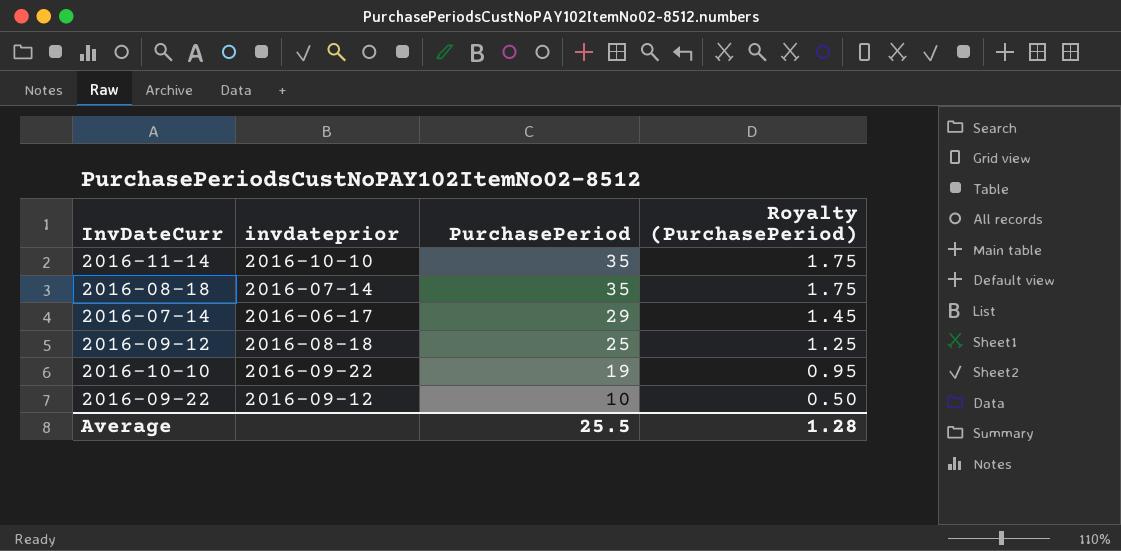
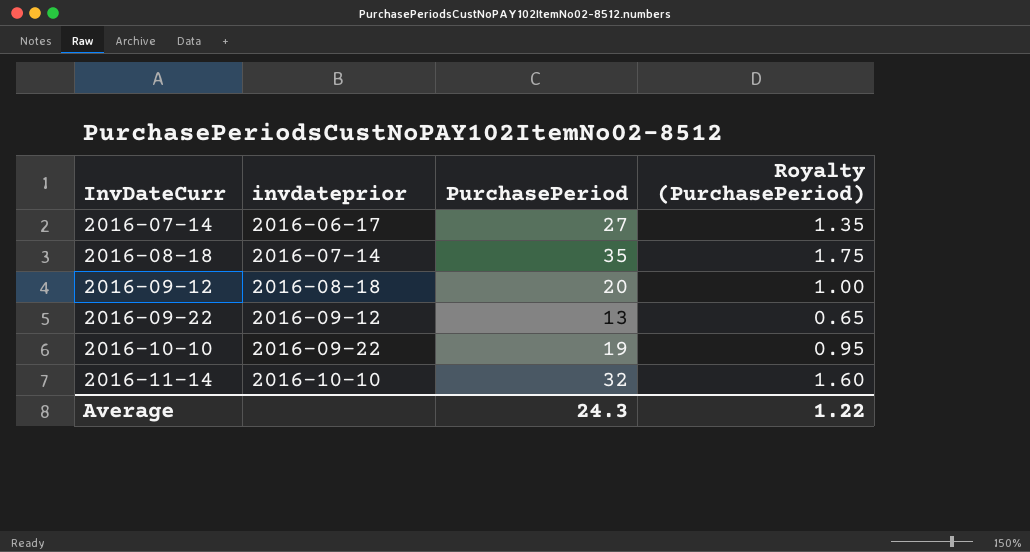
row order: PurchasePeriod descending -> InvDateCurr ascending
2016-07-14 | PurchasePeriod: 29 -> 27
2016-07-14 | Royalty (PurchasePeriod): 1.45 -> 1.35
2016-09-12 | PurchasePeriod: 25 -> 20
2016-09-12 | Royalty (PurchasePeriod): 1.25 -> 1.00
2016-09-22 | PurchasePeriod: 10 -> 13
2016-09-22 | Royalty (PurchasePeriod): 0.50 -> 0.65
2016-11-14 | PurchasePeriod: 35 -> 32
2016-11-14 | Royalty (PurchasePeriod): 1.75 -> 1.60
Average | PurchasePeriod: 25.5 -> 24.3
Average | Royalty (PurchasePeriod): 1.28 -> 1.22

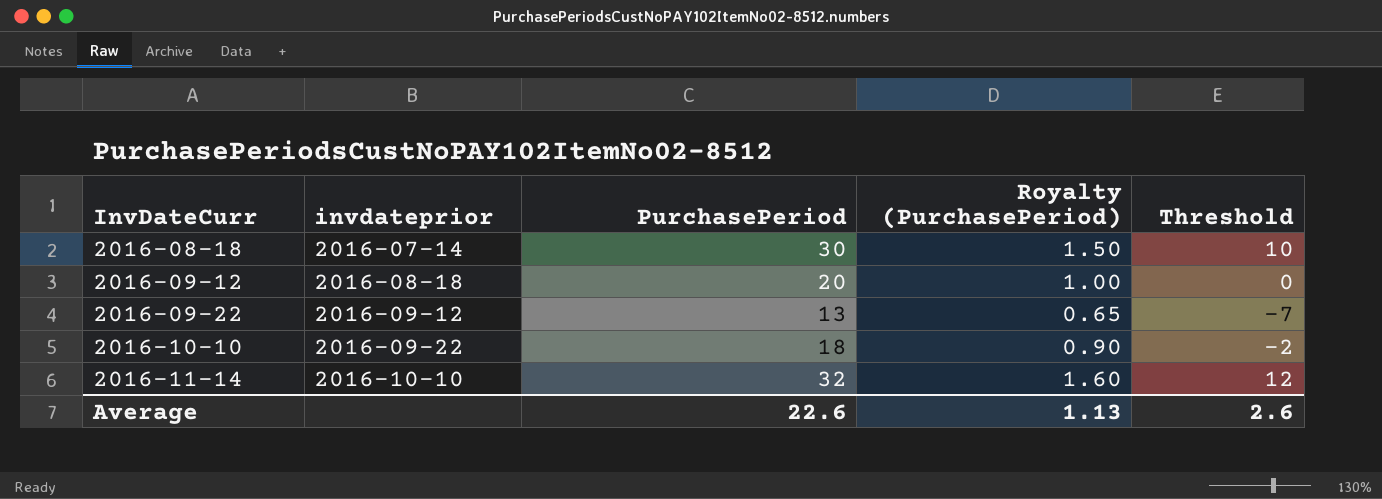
column Threshold | formula: none -> [PurchasePeriod] - 20
row 2016-07-14: 2016-06-17 | 27 | 1.35 -> none
2016-08-18 | PurchasePeriod: 35 -> 30
2016-08-18 | Royalty (PurchasePeriod): 1.75 -> 1.50
2016-10-10 | PurchasePeriod: 19 -> 18
2016-10-10 | Royalty (PurchasePeriod): 0.95 -> 0.90
Average | PurchasePeriod: 24.3 -> 22.6
Average | Royalty (PurchasePeriod): 1.22 -> 1.13

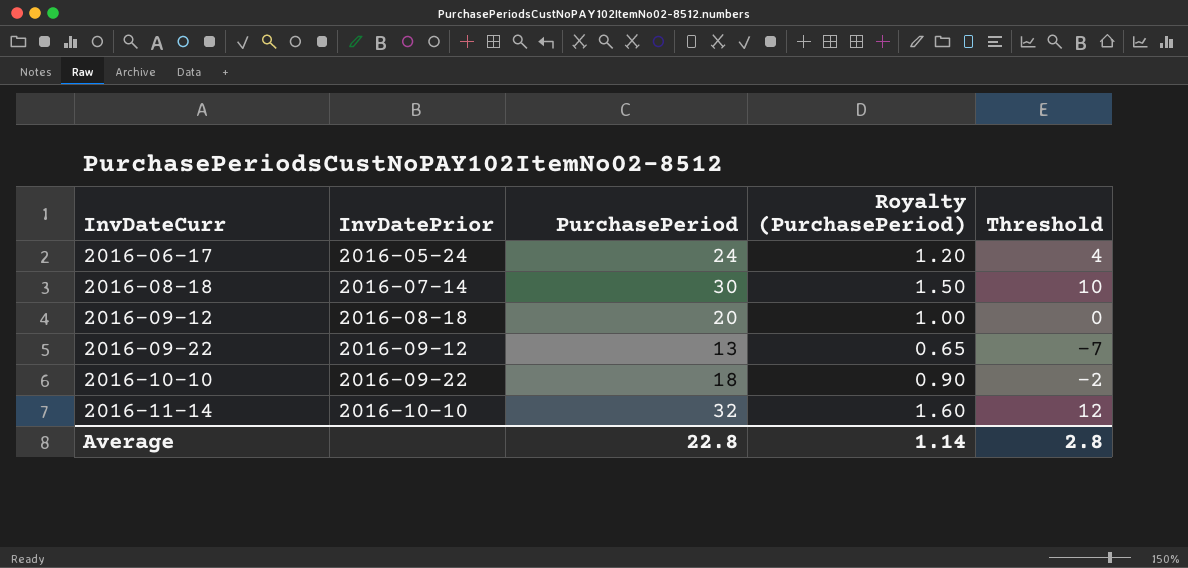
column name: invdateprior -> InvDatePrior
row 2016-06-17: none -> 2016-05-24 | 24 | 1.20 | 4
Average | PurchasePeriod: 22.6 -> 22.8
Average | Royalty (PurchasePeriod): 1.13 -> 1.14
Average | Threshold: 2.6 -> 2.8

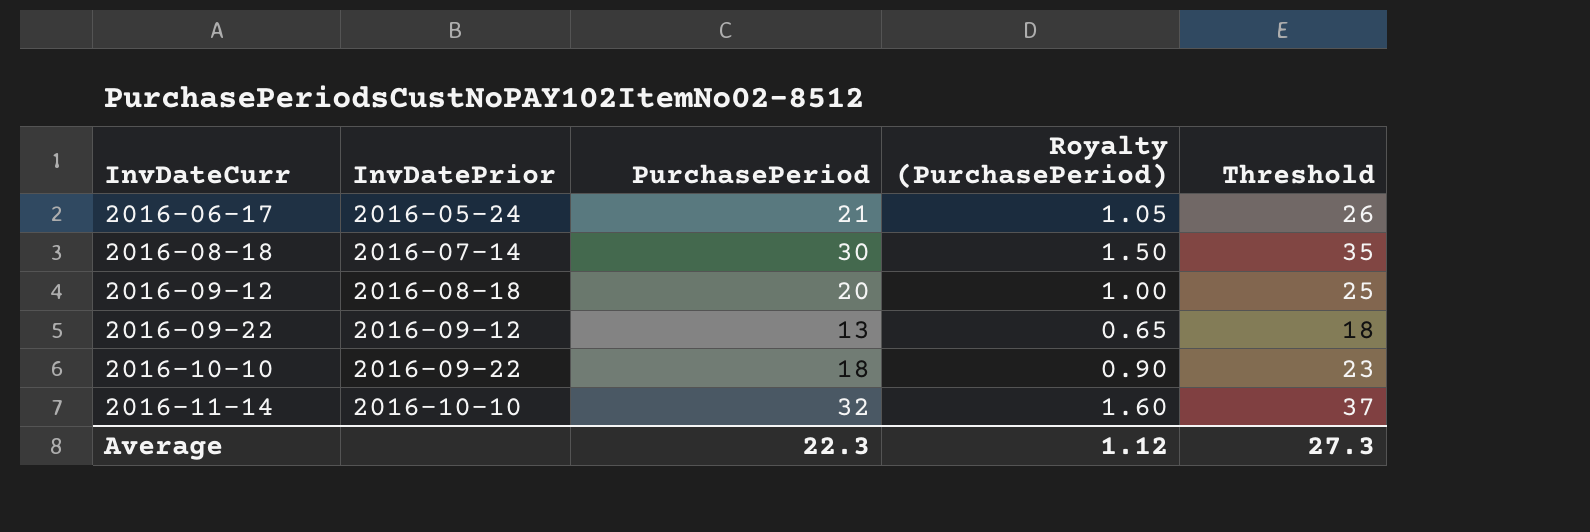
column Threshold | formula: [PurchasePeriod] - 20 -> [PurchasePeriod] + 5
2016-06-17 | PurchasePeriod: 24 -> 21
2016-06-17 | Royalty (PurchasePeriod): 1.20 -> 1.05
Average | PurchasePeriod: 22.8 -> 22.3
Average | Royalty (PurchasePeriod): 1.14 -> 1.12
Average | Threshold: 2.8 -> 27.3

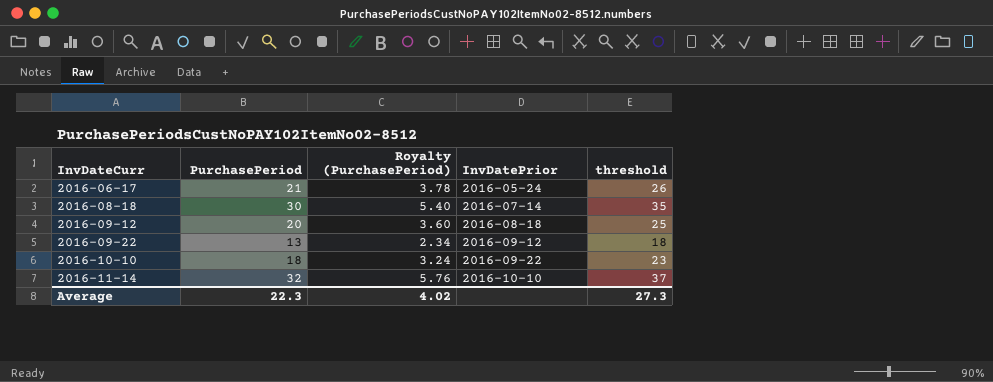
column Royalty (PurchasePeriod) | formula: [PurchasePeriod] * 0.05 -> [PurchasePeriod] * 0.18
column InvDatePrior | position: 2 -> 4
column name: Threshold -> threshold
Average | Royalty (PurchasePeriod): 1.12 -> 4.02

